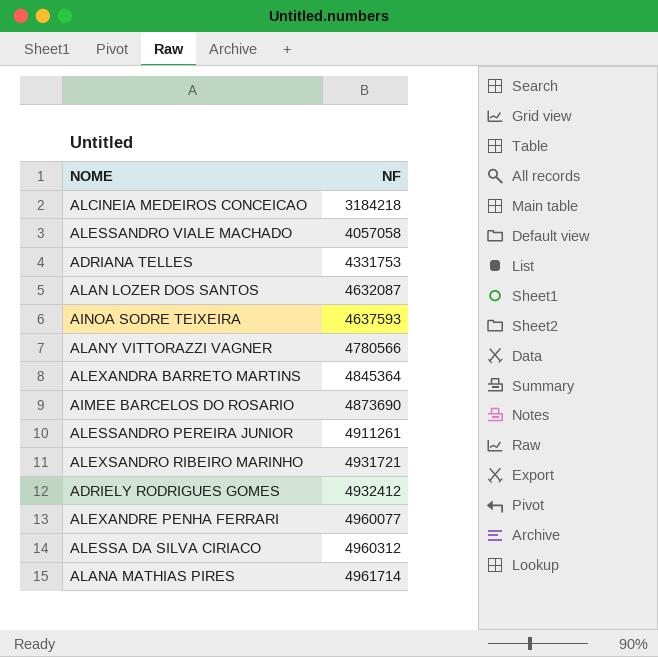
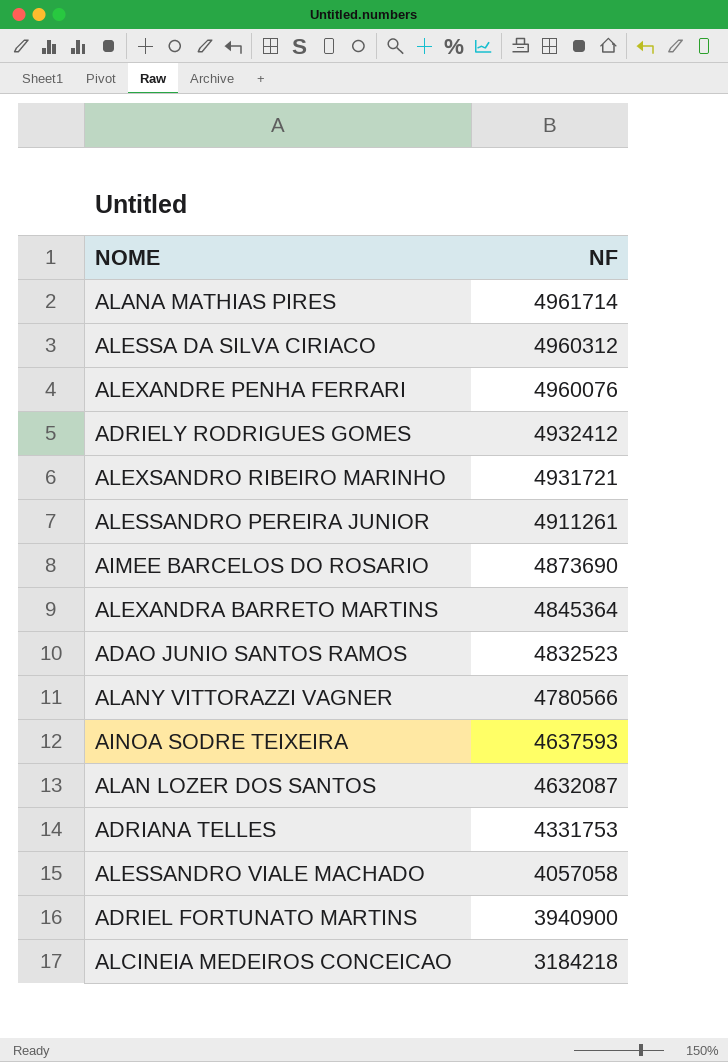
row order: NF ascending -> NF descending
ALEXANDRE PENHA FERRARI | NF: 4960077 -> 4960076
row ADAO JUNIO SANTOS RAMOS: none -> 4832523
row ADRIEL FORTUNATO MARTINS: none -> 3940900

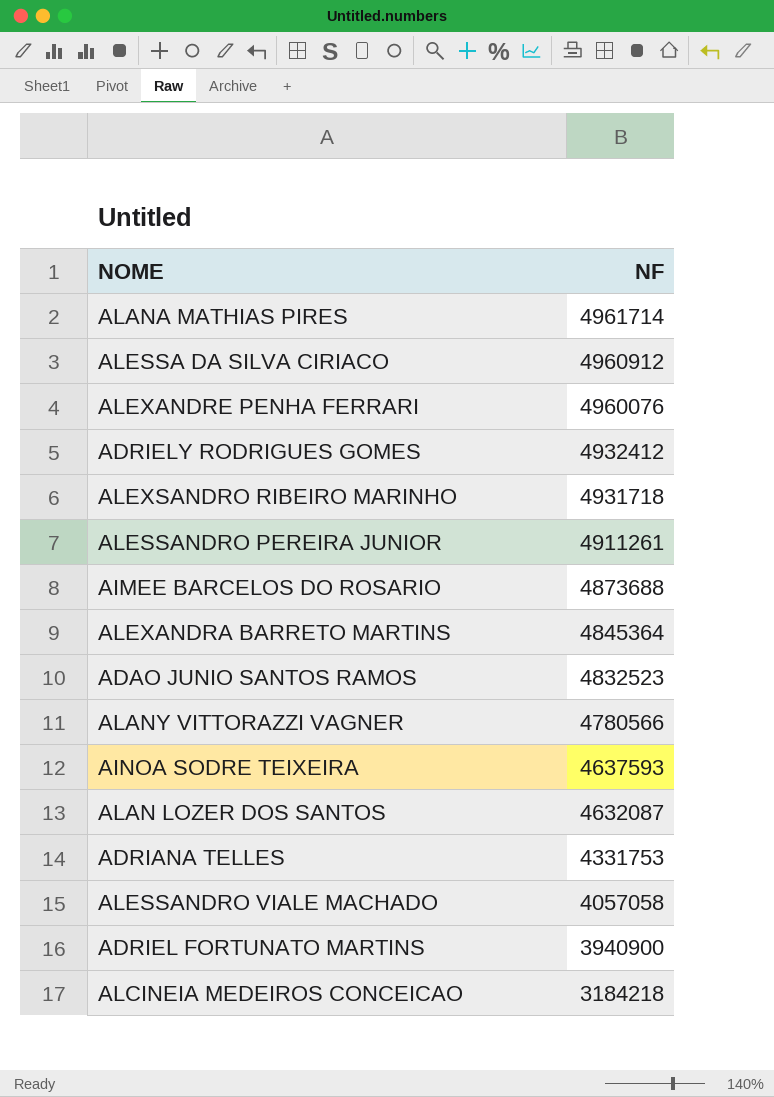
ALESSA DA SILVA CIRIACO | NF: 4960312 -> 4960912
ALEXSANDRO RIBEIRO MARINHO | NF: 4931721 -> 4931718
AIMEE BARCELOS DO ROSARIO | NF: 4873690 -> 4873688

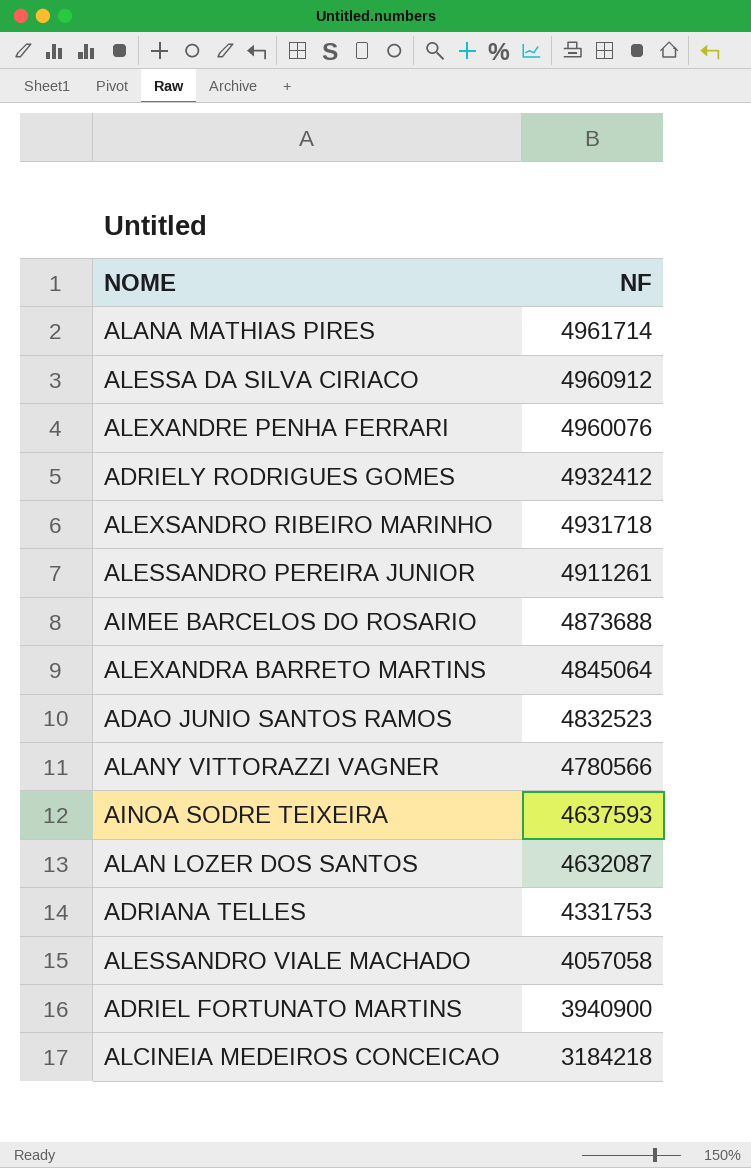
ALEXANDRA BARRETO MARTINS | NF: 4845364 -> 4845064

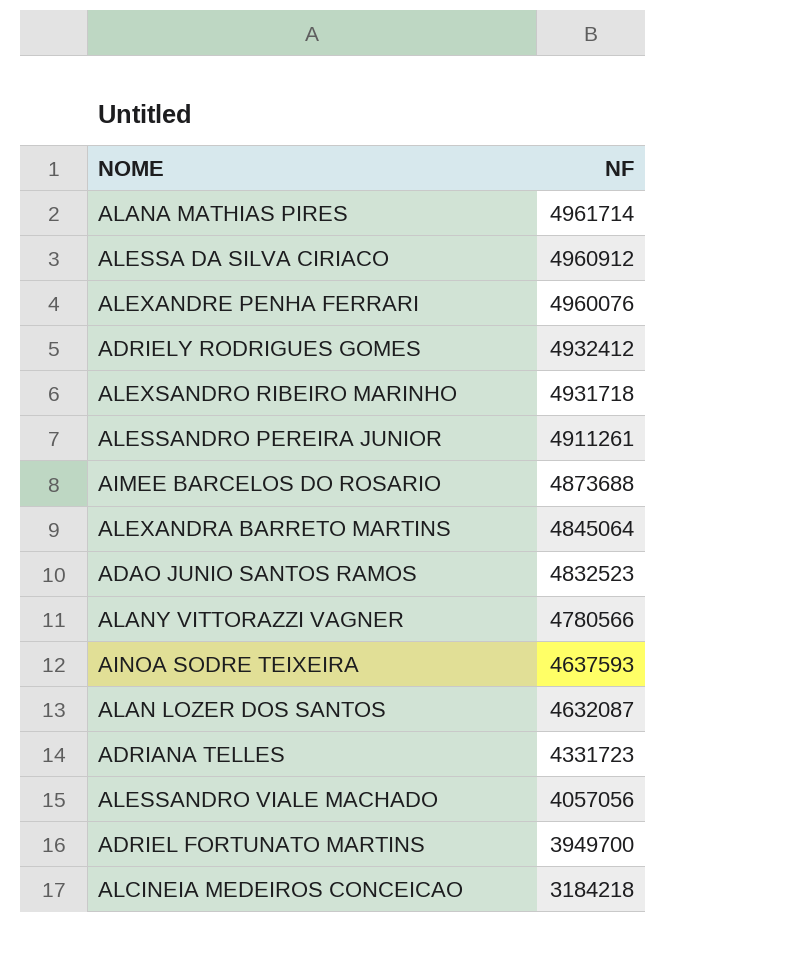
ADRIANA TELLES | NF: 4331753 -> 4331723
ALESSANDRO VIALE MACHADO | NF: 4057058 -> 4057056
ADRIEL FORTUNATO MARTINS | NF: 3940900 -> 3949700

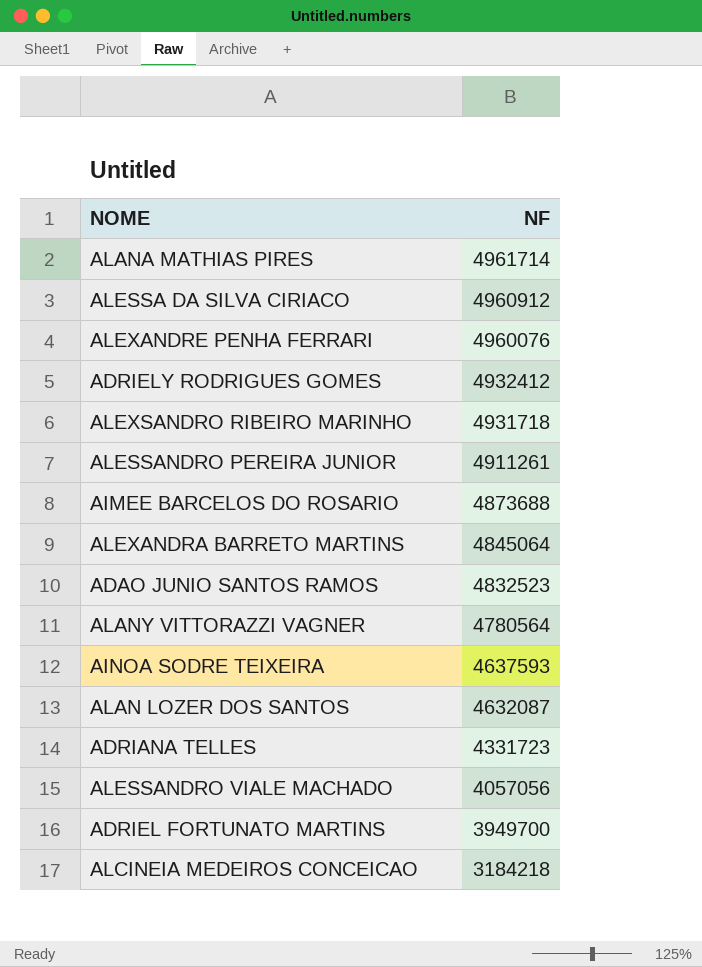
ALANY VITTORAZZI VAGNER | NF: 4780566 -> 4780564

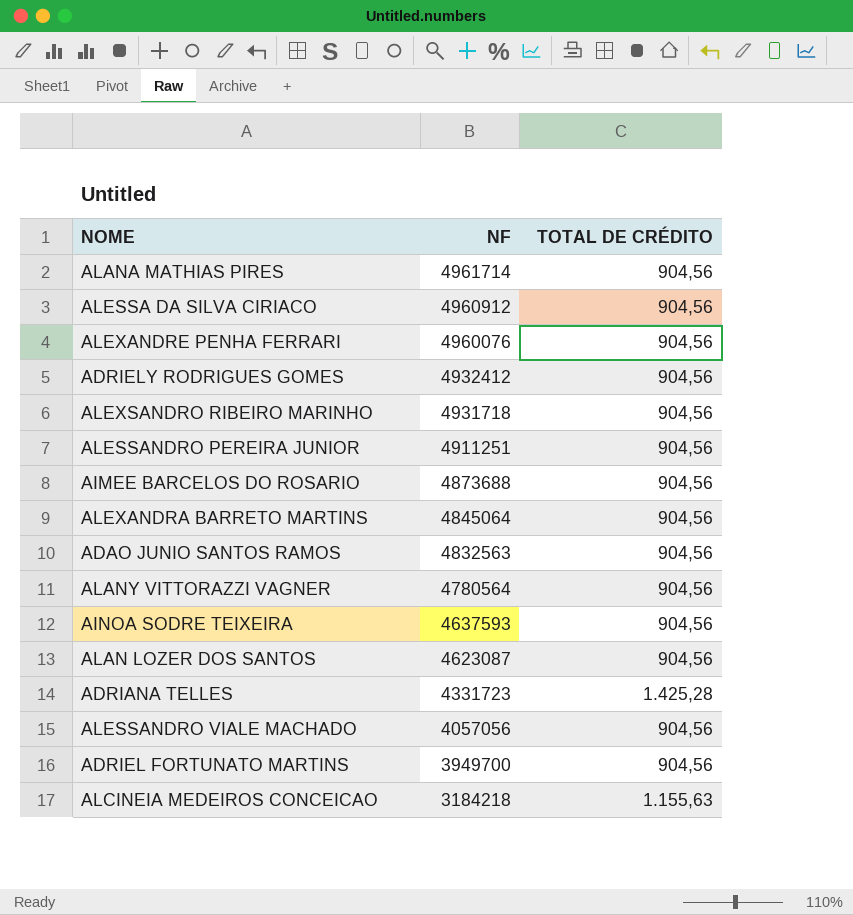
column TOTAL DE CRÉDITO | position: none -> 3
ALESSANDRO PEREIRA JUNIOR | NF: 4911261 -> 4911251
ADAO JUNIO SANTOS RAMOS | NF: 4832523 -> 4832563
ALAN LOZER DOS SANTOS | NF: 4632087 -> 4623087

